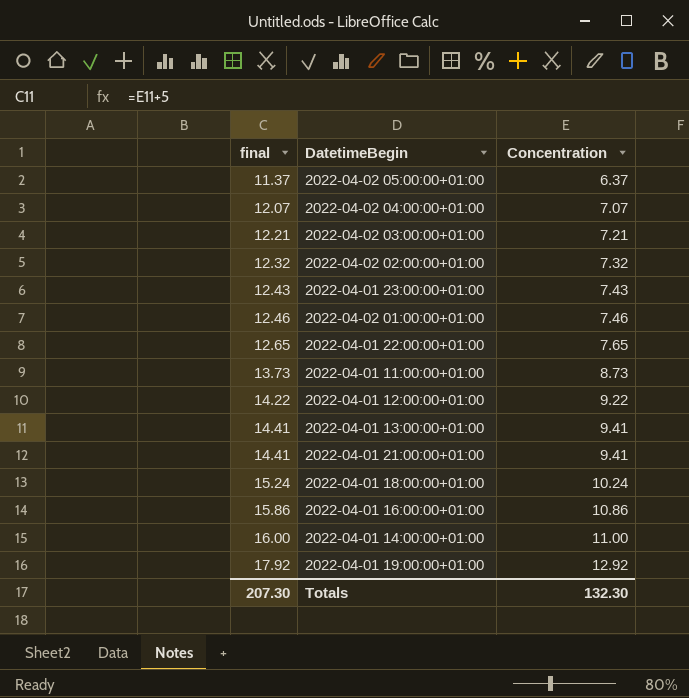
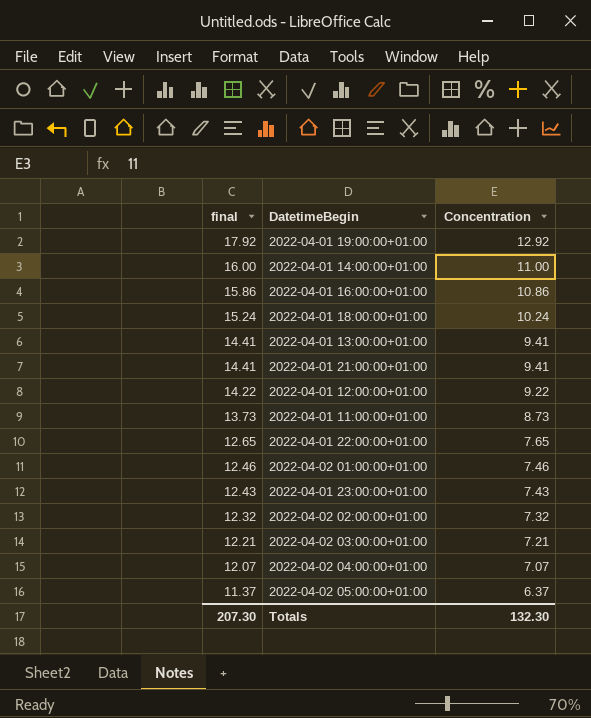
row order: final ascending -> final descending

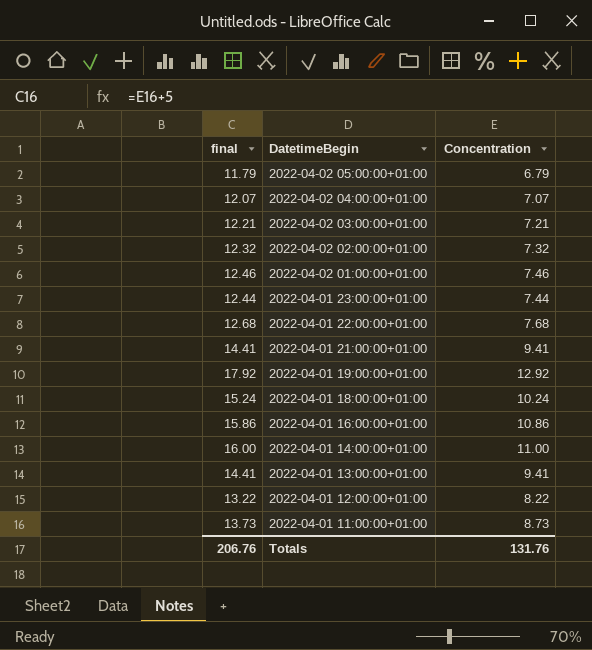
row order: final descending -> DatetimeBegin descending
2022-04-02 05:00:00+01:00 | final: 11.37 -> 11.79
2022-04-02 05:00:00+01:00 | Concentration: 6.37 -> 6.79
2022-04-01 23:00:00+01:00 | final: 12.43 -> 12.44
2022-04-01 23:00:00+01:00 | Concentration: 7.43 -> 7.44
2022-04-01 22:00:00+01:00 | final: 12.65 -> 12.68
2022-04-01 22:00:00+01:00 | Concentration: 7.65 -> 7.68
2022-04-01 12:00:00+01:00 | final: 14.22 -> 13.22
2022-04-01 12:00:00+01:00 | Concentration: 9.22 -> 8.22
Totals | final: 207.30 -> 206.76
Totals | Concentration: 132.30 -> 131.76

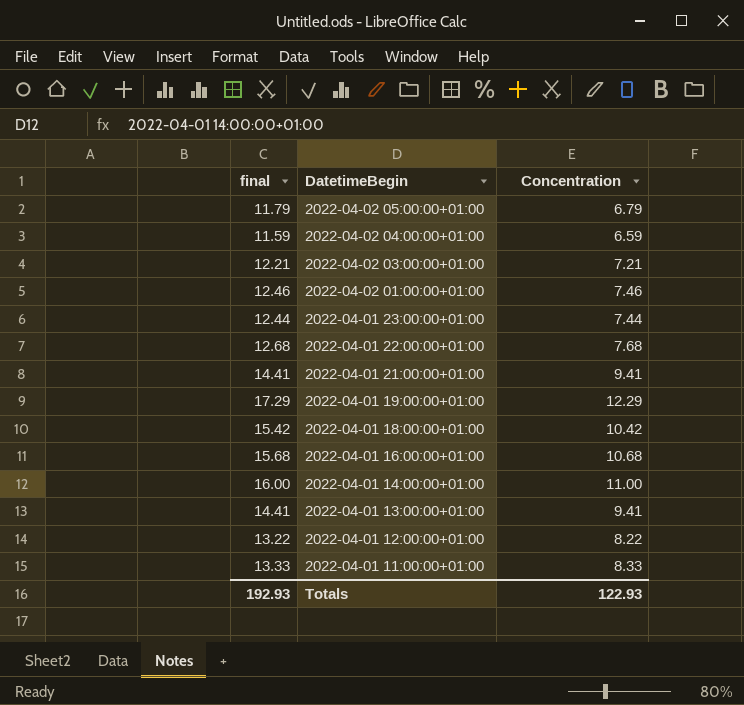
row 2022-04-02 02:00:00+01:00: 12.32 | 7.32 -> none
2022-04-02 04:00:00+01:00 | final: 12.07 -> 11.59
2022-04-02 04:00:00+01:00 | Concentration: 7.07 -> 6.59
2022-04-01 19:00:00+01:00 | final: 17.92 -> 17.29
2022-04-01 19:00:00+01:00 | Concentration: 12.92 -> 12.29
2022-04-01 18:00:00+01:00 | final: 15.24 -> 15.42
2022-04-01 18:00:00+01:00 | Concentration: 10.24 -> 10.42
2022-04-01 16:00:00+01:00 | final: 15.86 -> 15.68
2022-04-01 16:00:00+01:00 | Concentration: 10.86 -> 10.68
2022-04-01 11:00:00+01:00 | final: 13.73 -> 13.33
2022-04-01 11:00:00+01:00 | Concentration: 8.73 -> 8.33
Totals | final: 206.76 -> 192.93
Totals | Concentration: 131.76 -> 122.93

